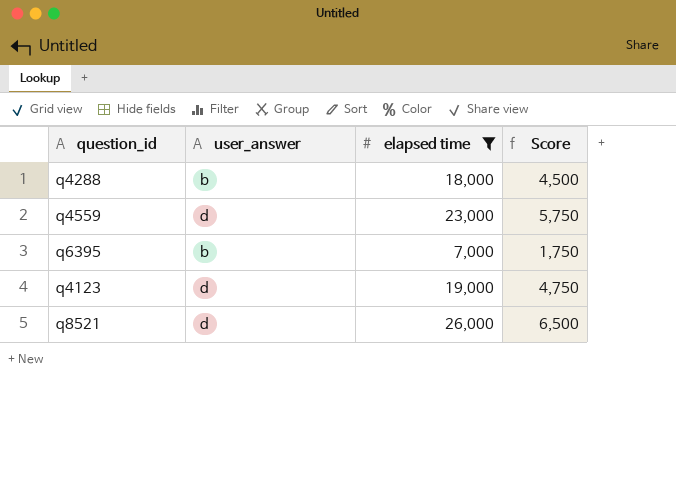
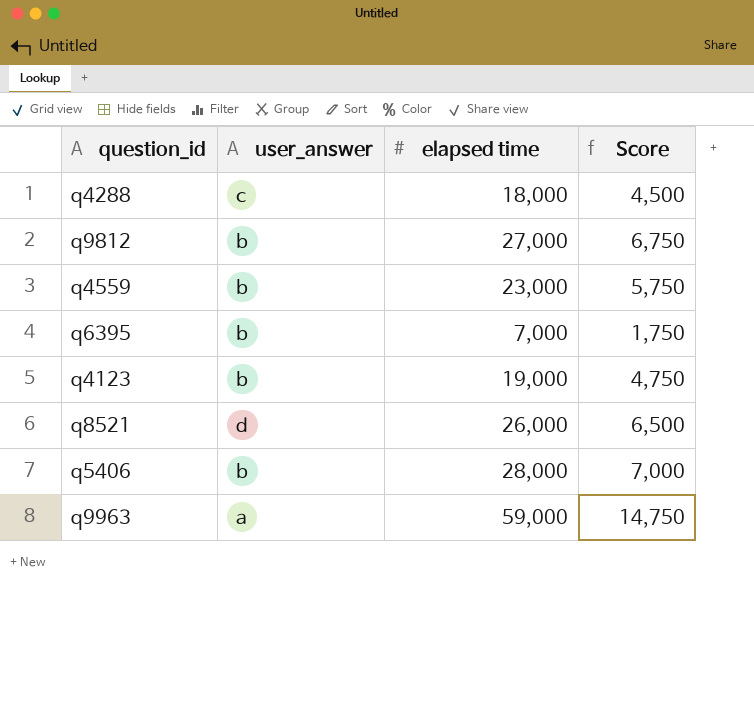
filter: elapsed time <= 26,000 -> none
q4288 | user_answer: b -> c
q4559 | user_answer: d -> b
q4123 | user_answer: d -> b

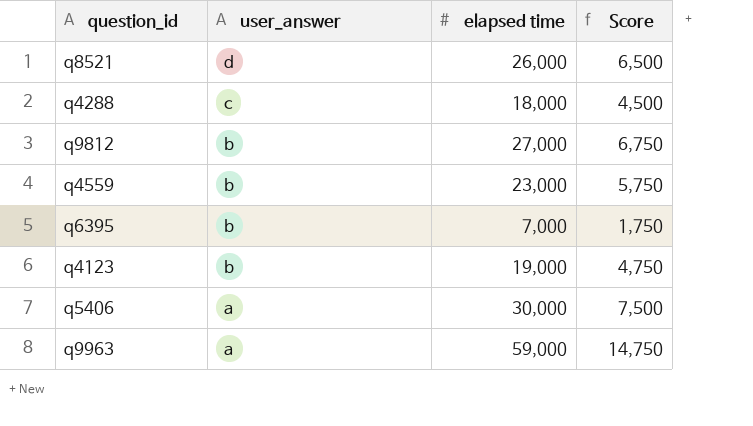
row order: none -> user_answer descending
q5406 | user_answer: b -> a
q5406 | elapsed time: 28,000 -> 30,000
q5406 | Score: 7,000 -> 7,500

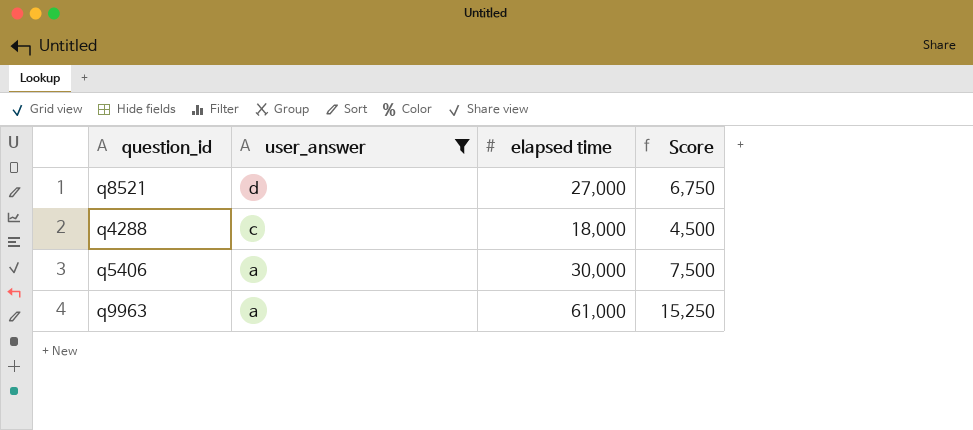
filter: none -> user_answer != b
q8521 | elapsed time: 26,000 -> 27,000
q8521 | Score: 6,500 -> 6,750
q9963 | elapsed time: 59,000 -> 61,000
q9963 | Score: 14,750 -> 15,250

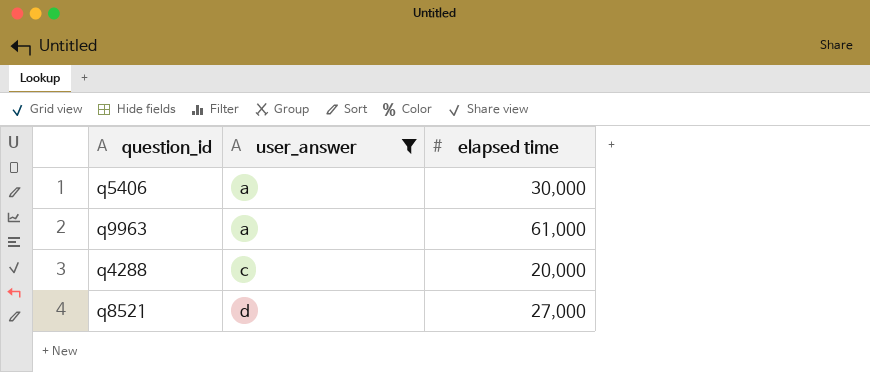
row order: user_answer descending -> user_answer ascending
column Score | formula: [elapsed time] * 0.25 -> none
q4288 | elapsed time: 18,000 -> 20,000

